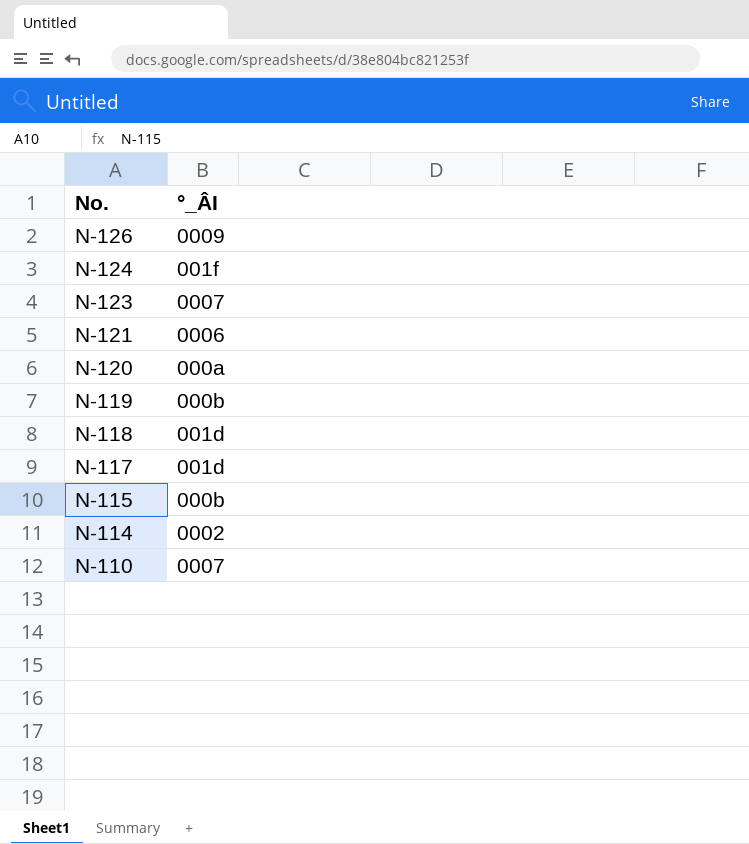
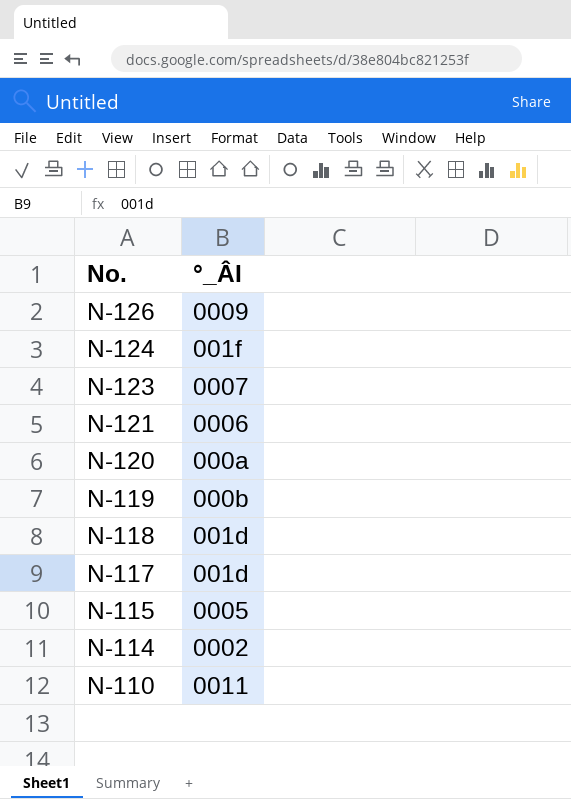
N-115 | °_ÂI: 000b -> 0005
N-110 | °_ÂI: 0007 -> 0011

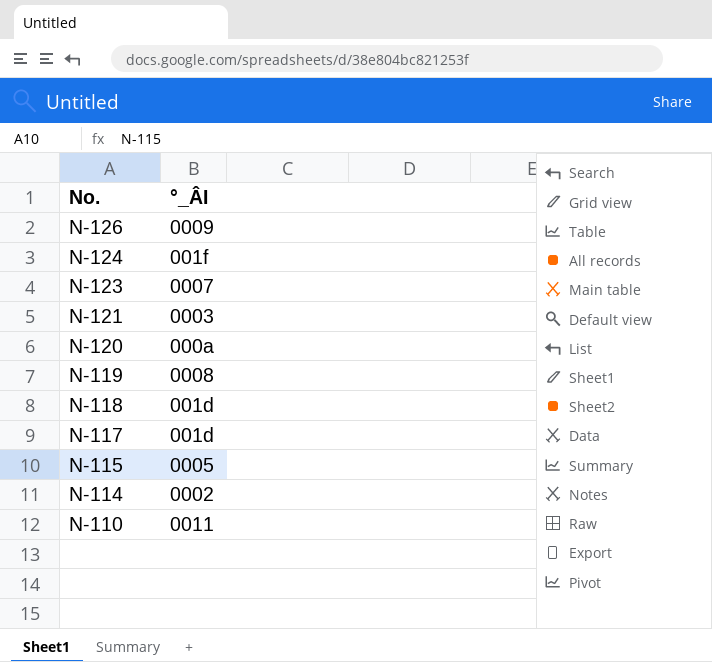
N-121 | °_ÂI: 0006 -> 0003
N-119 | °_ÂI: 000b -> 0008

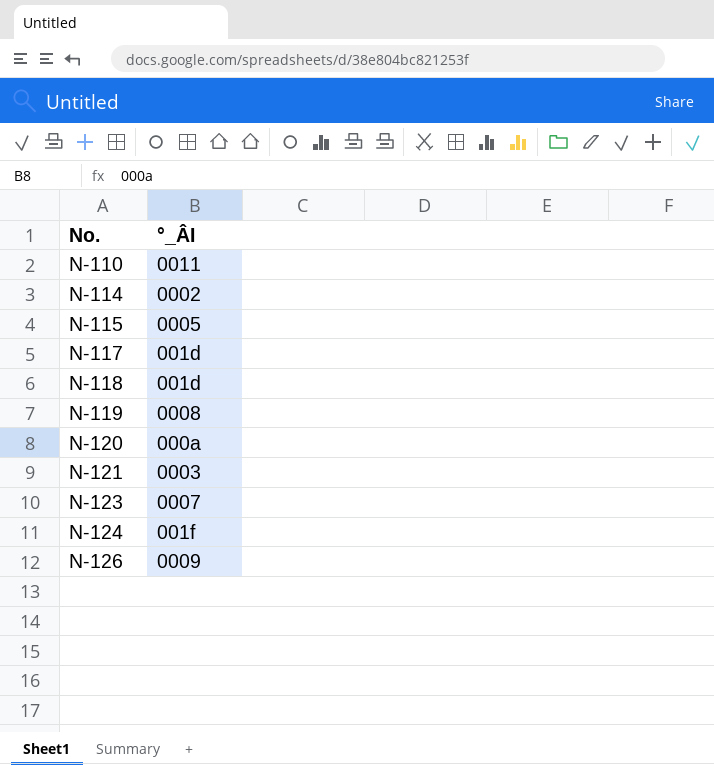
row order: No. descending -> No. ascending

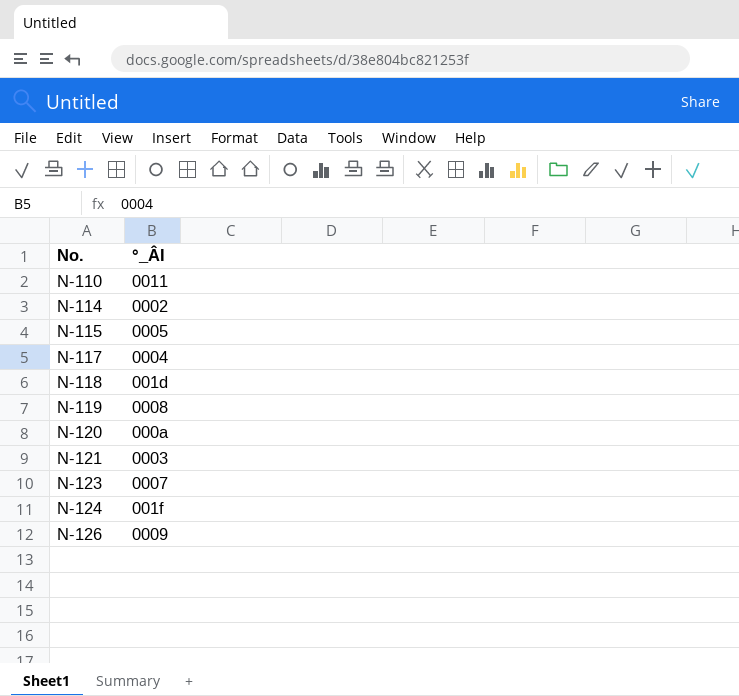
N-117 | °_ÂI: 001d -> 0004

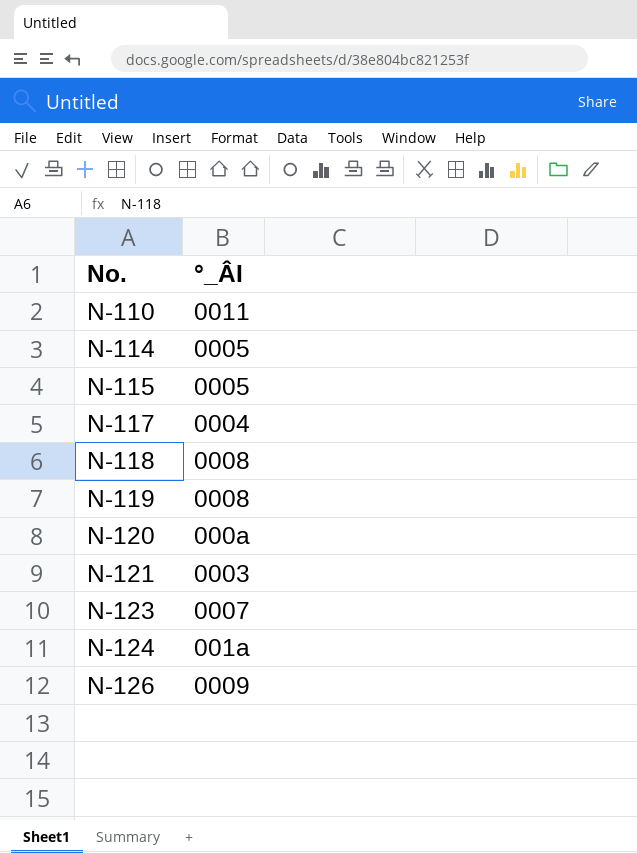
N-114 | °_ÂI: 0002 -> 0005
N-118 | °_ÂI: 001d -> 0008
N-124 | °_ÂI: 001f -> 001a

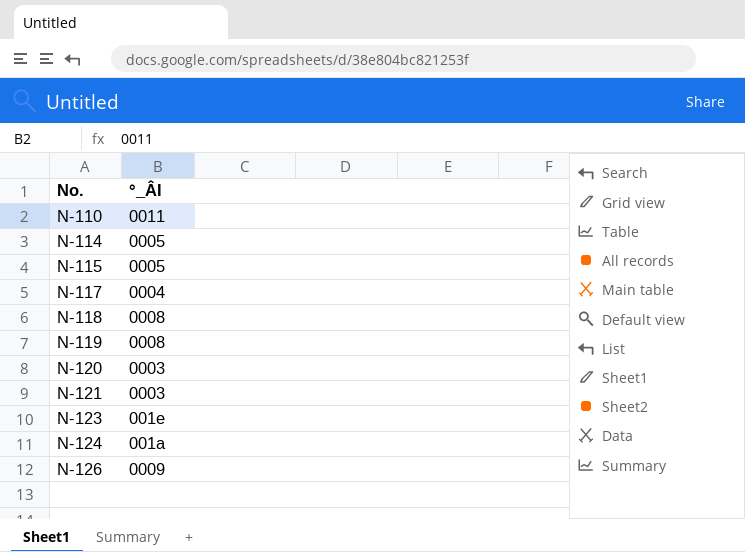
N-120 | °_ÂI: 000a -> 0003
N-123 | °_ÂI: 0007 -> 001e

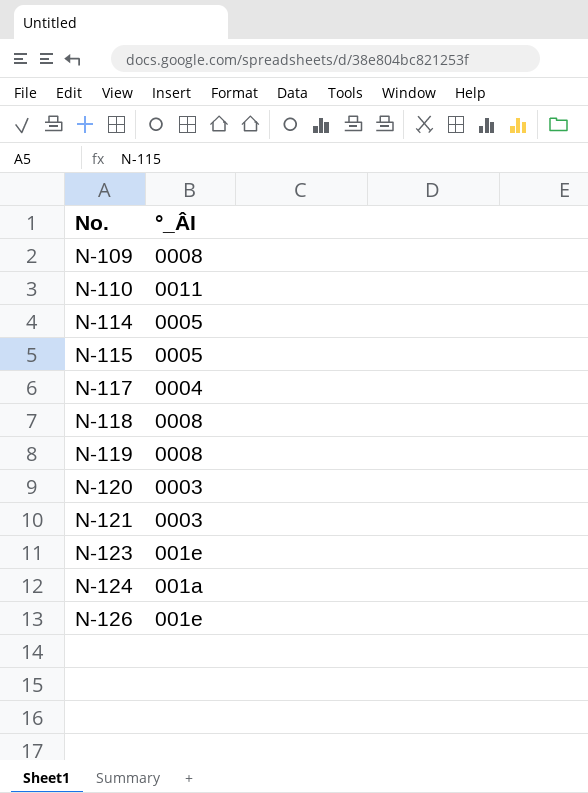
row N-109: none -> 0008
N-126 | °_ÂI: 0009 -> 001e

